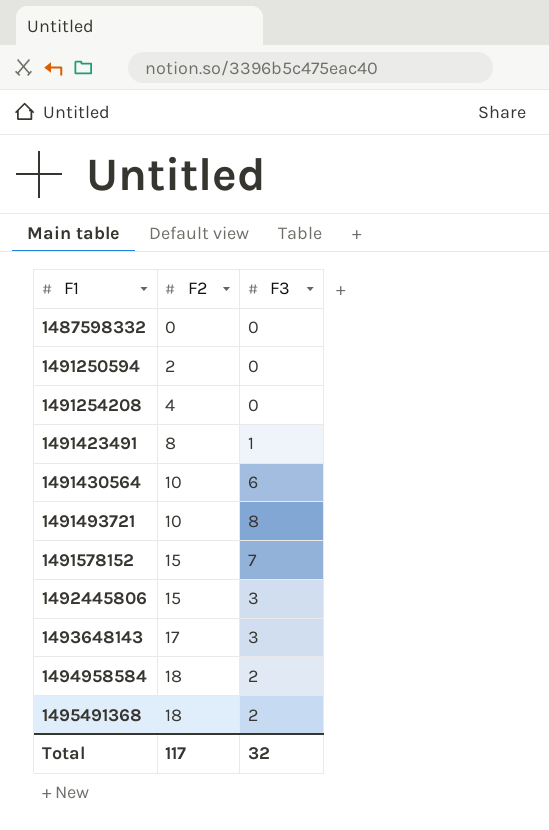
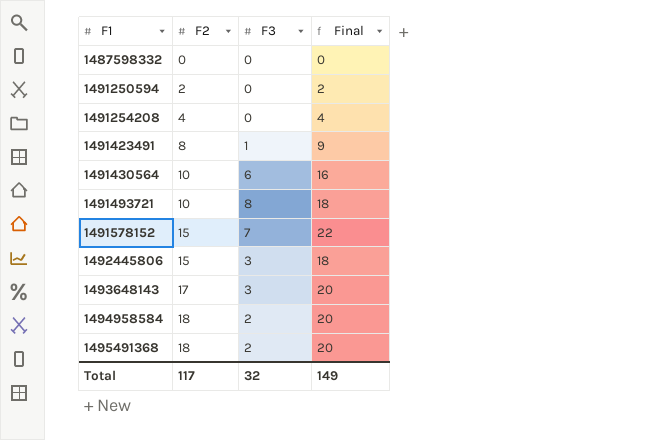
column Final | formula: none -> [F2] + [F3]

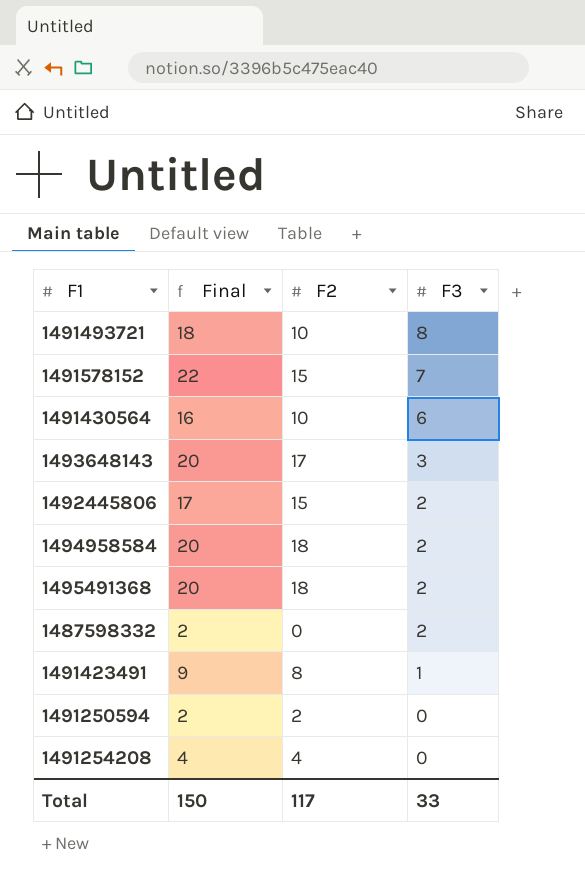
row order: F1 ascending -> F3 descending
column Final | position: 4 -> 2
1492445806 | Final: 18 -> 17
1492445806 | F3: 3 -> 2
1487598332 | Final: 0 -> 2
1487598332 | F3: 0 -> 2
Total | Final: 149 -> 150
Total | F3: 32 -> 33

